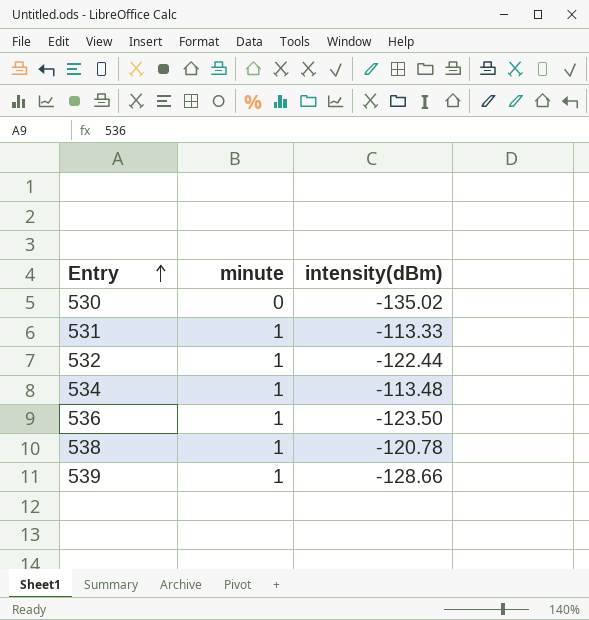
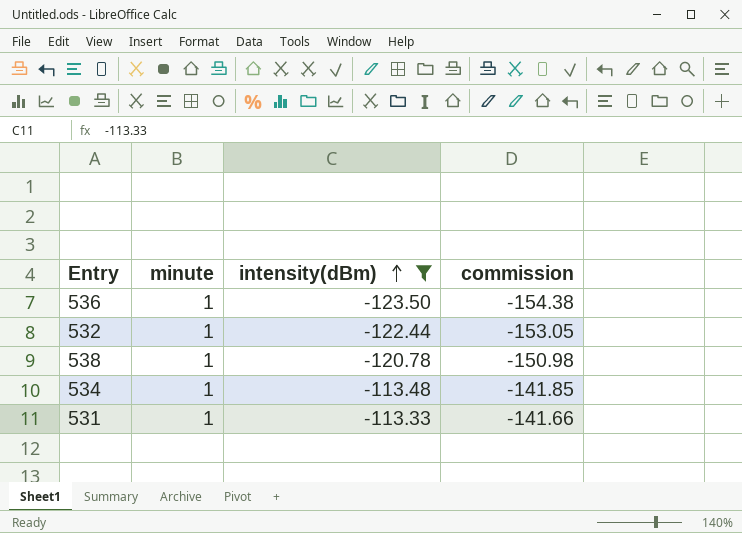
filter: none -> intensity(dBm) >= -123.50
row order: Entry ascending -> intensity(dBm) ascending
column commission | formula: none -> [intensity(dBm)] * 1.25

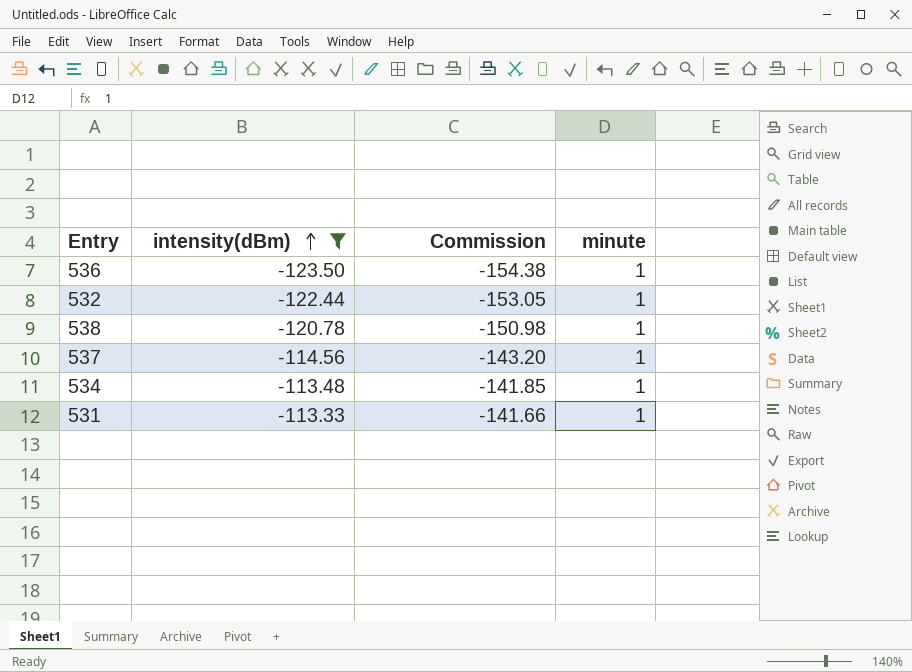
column name: commission -> Commission
column minute | position: 2 -> 4
row 537: none -> -114.56 | -143.20 | 1

